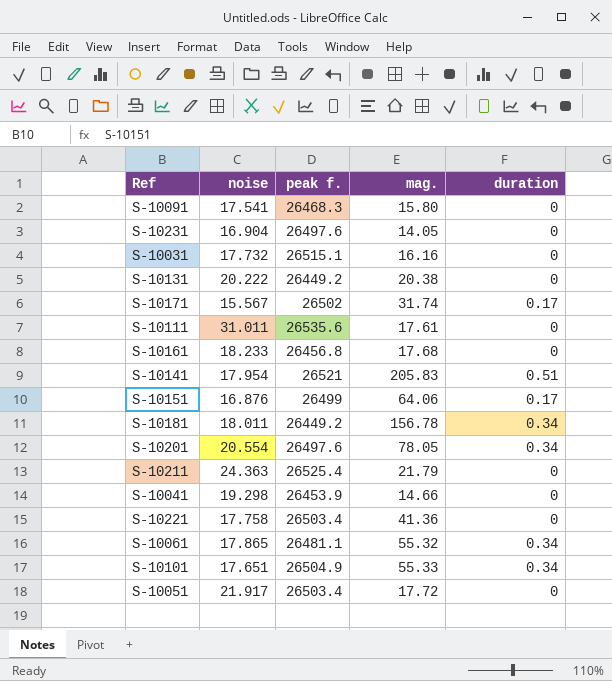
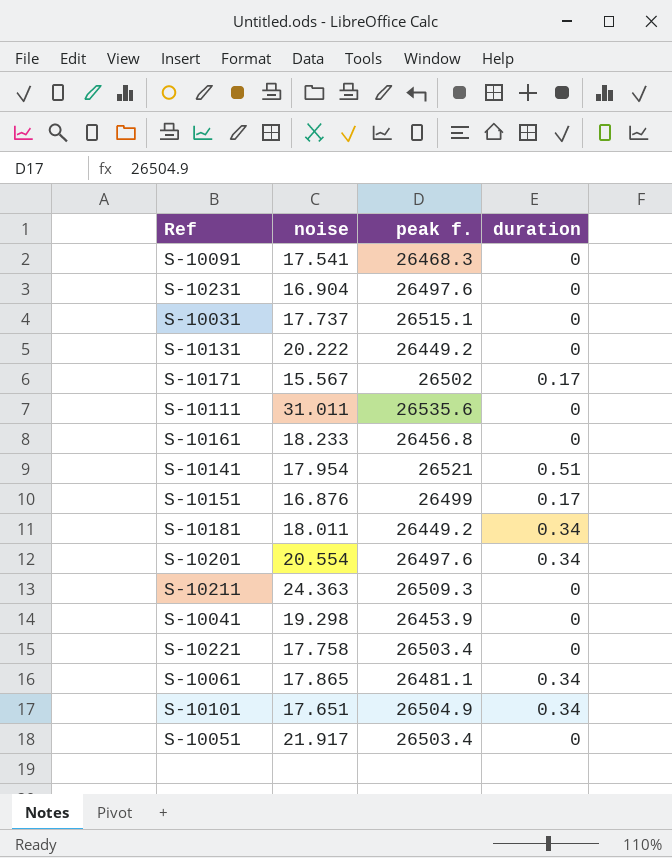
column mag. | position: 4 -> none
S-10031 | noise: 17.732 -> 17.737
S-10211 | peak f.: 26525.4 -> 26509.3

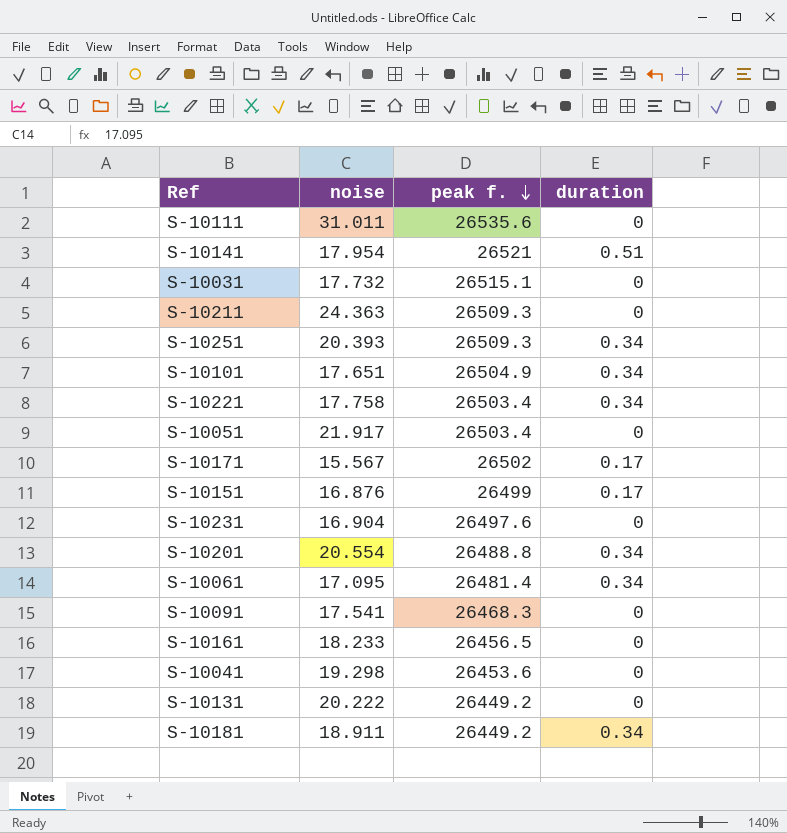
row order: none -> peak f. descending
S-10031 | noise: 17.737 -> 17.732
row S-10251: none -> 20.393 | 26509.3 | 0.34
S-10221 | duration: 0 -> 0.34
S-10201 | peak f.: 26497.6 -> 26488.8
S-10061 | noise: 17.865 -> 17.095
S-10061 | peak f.: 26481.1 -> 26481.4
S-10161 | peak f.: 26456.8 -> 26456.5
S-10041 | peak f.: 26453.9 -> 26453.6
S-10181 | noise: 18.011 -> 18.911

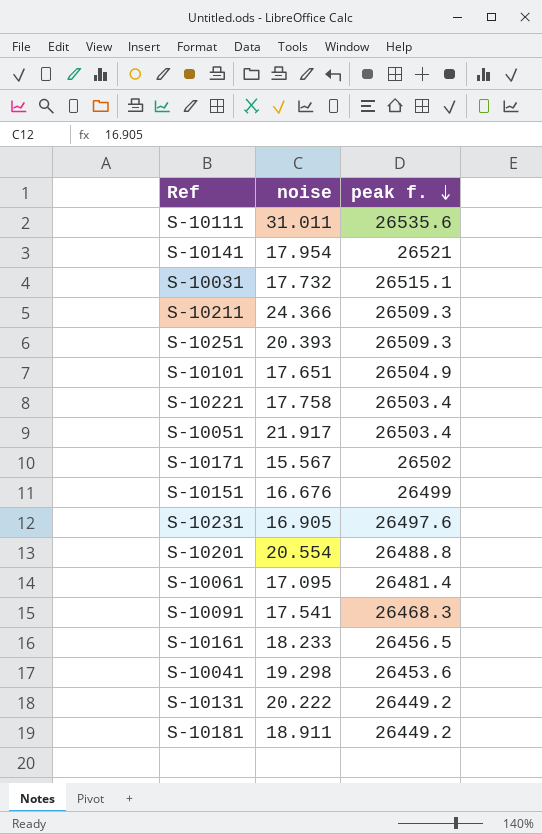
column duration | position: 4 -> none
S-10211 | noise: 24.363 -> 24.366
S-10151 | noise: 16.876 -> 16.676
S-10231 | noise: 16.904 -> 16.905

